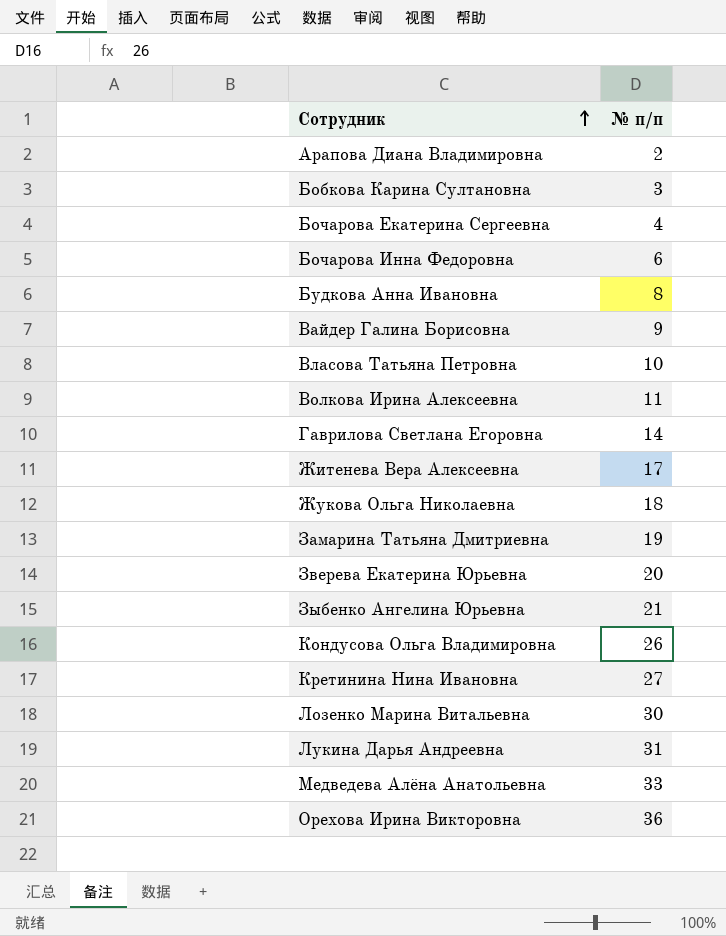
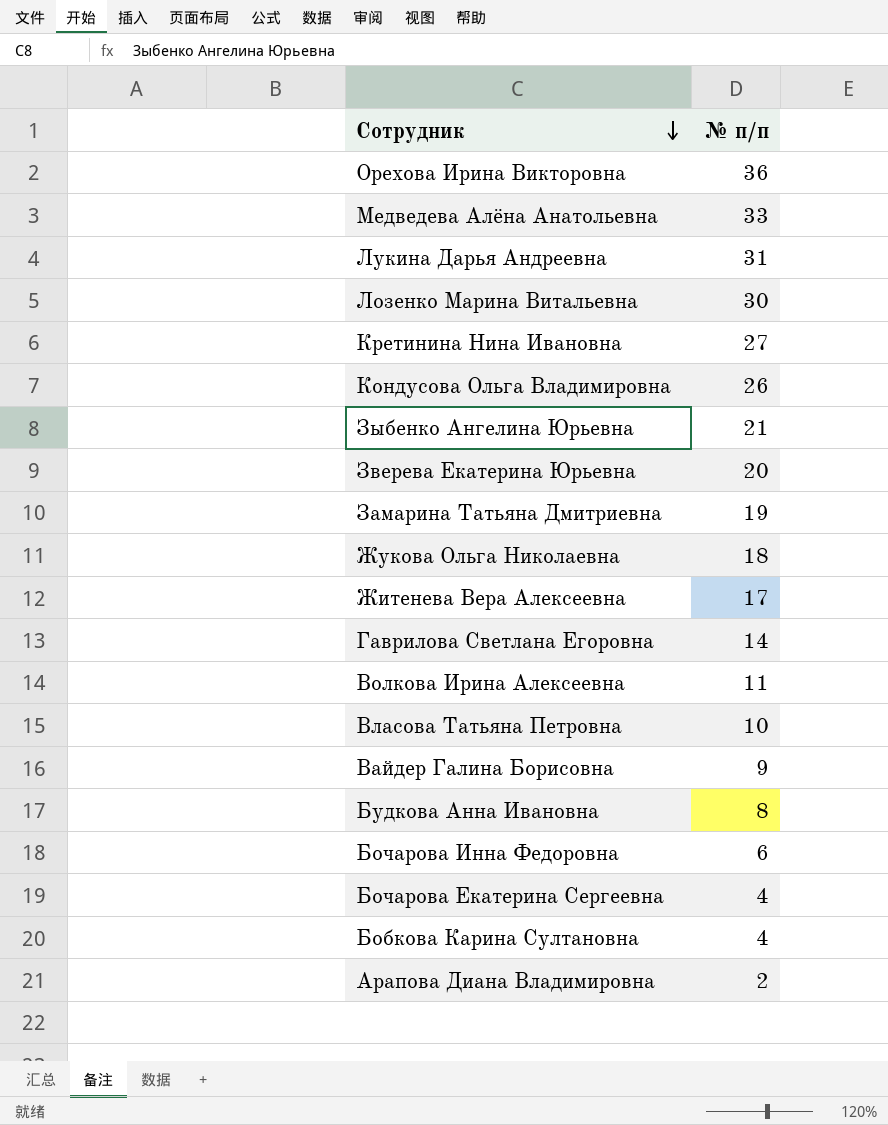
row order: Сотрудник ascending -> Сотрудник descending
Бобкова Карина Султановна | № п/п: 3 -> 4

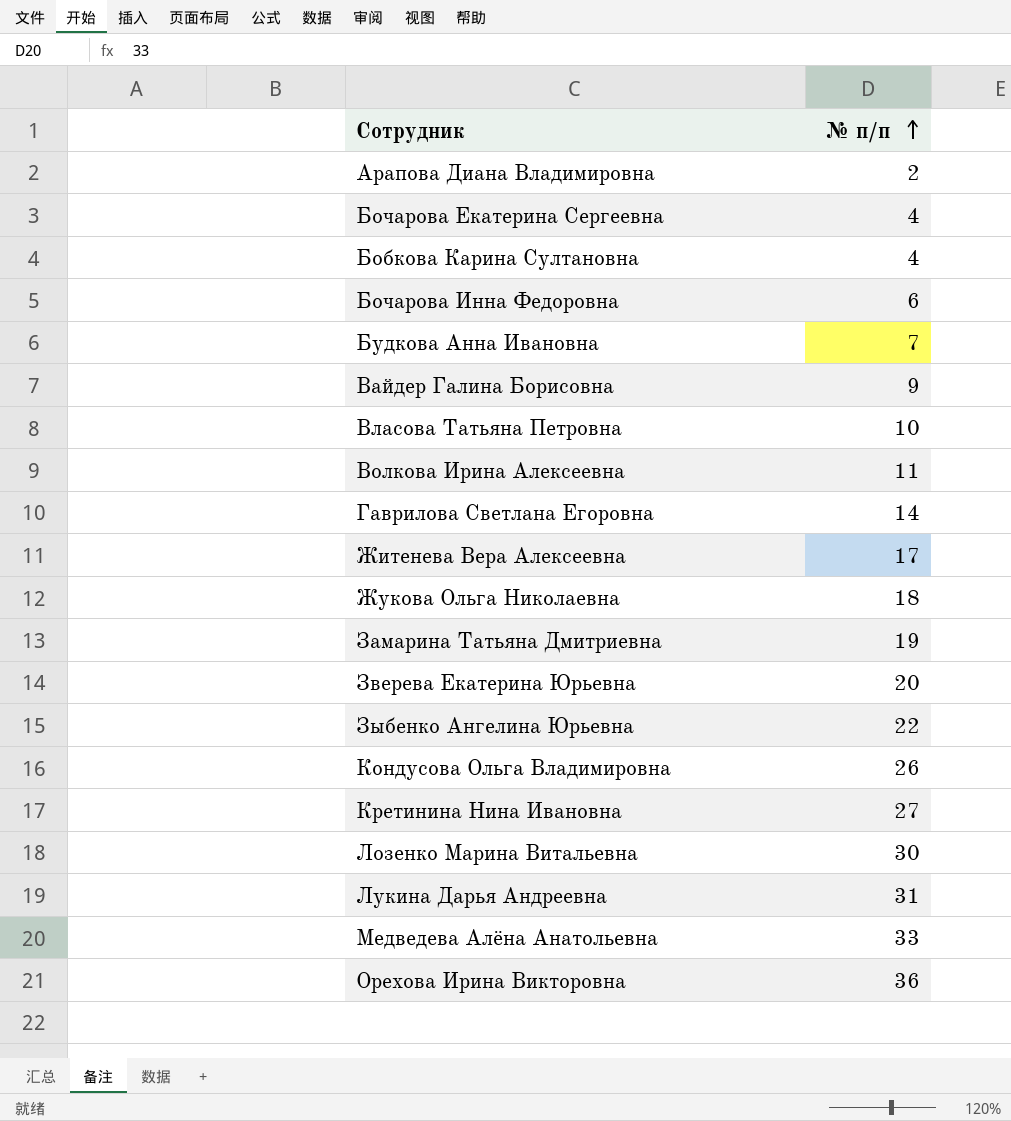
row order: Сотрудник descending -> № п/п ascending
Будкова Анна Ивановна | № п/п: 8 -> 7
Зыбенко Ангелина Юрьевна | № п/п: 21 -> 22

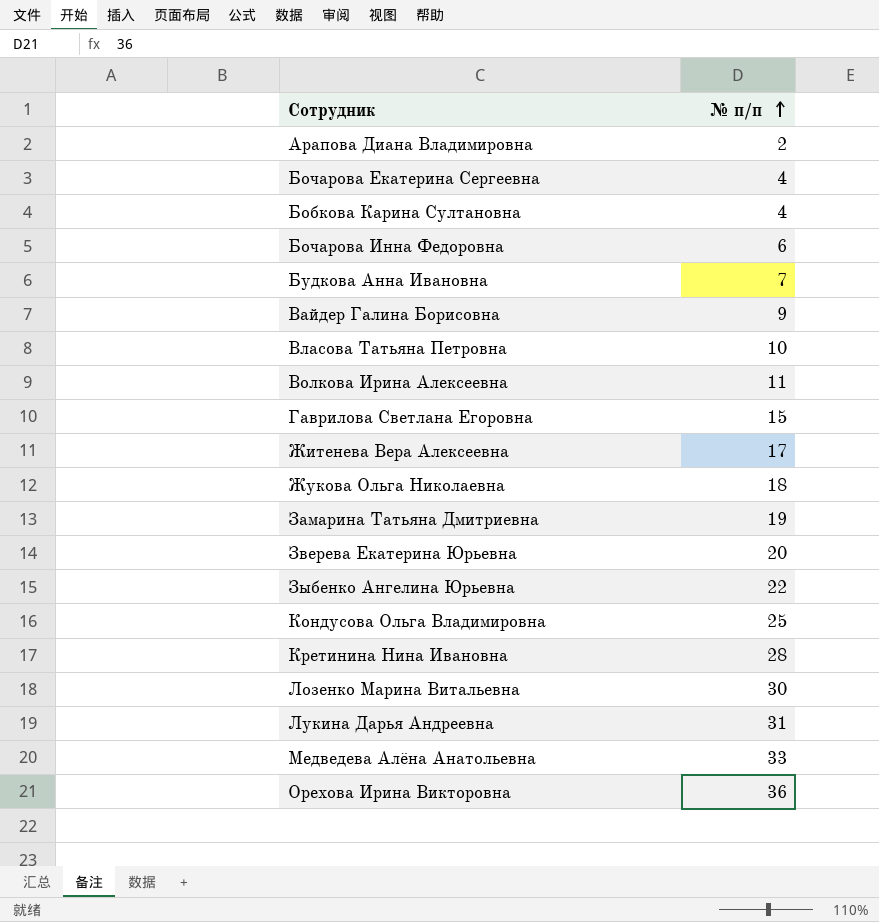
Гаврилова Светлана Егоровна | № п/п: 14 -> 15
Кондусова Ольга Владимировна | № п/п: 26 -> 25
Кретинина Нина Ивановна | № п/п: 27 -> 28

